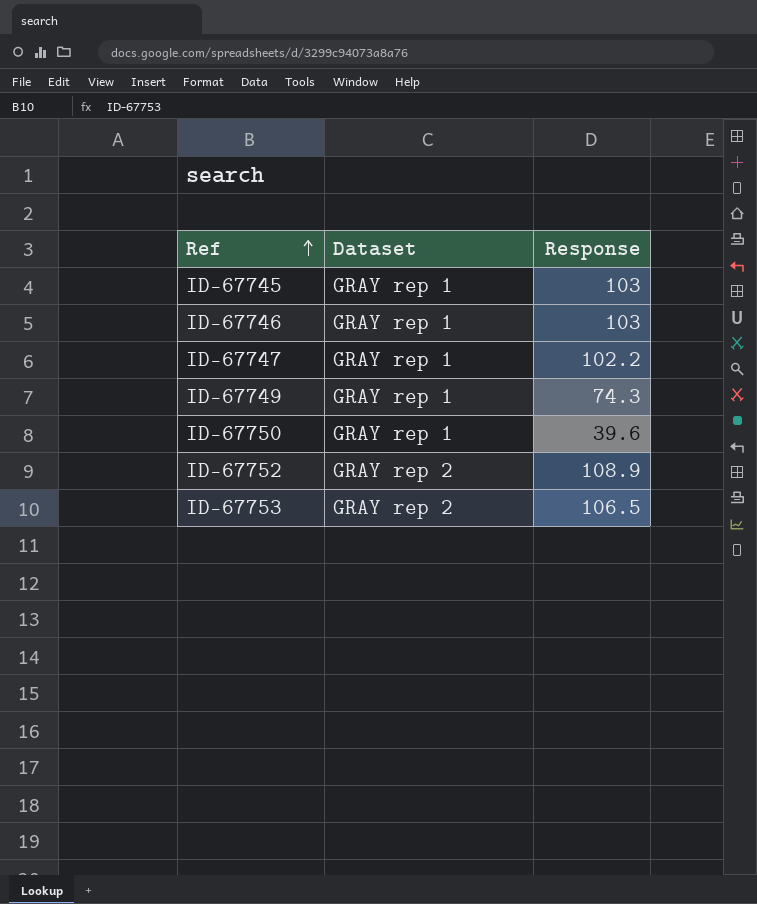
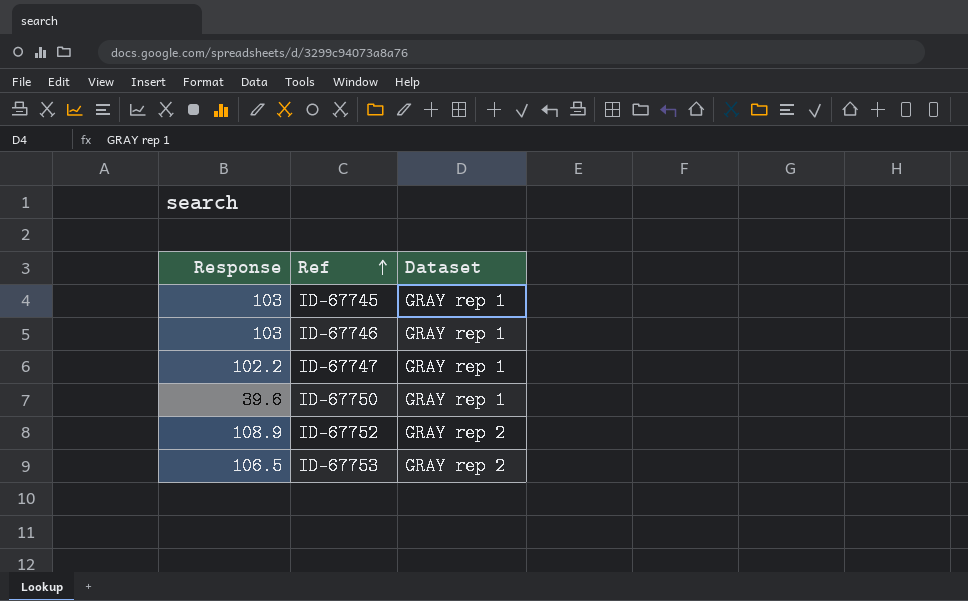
column Response | position: 3 -> 1
row ID-67749: GRAY rep 1 | 74.3 -> none

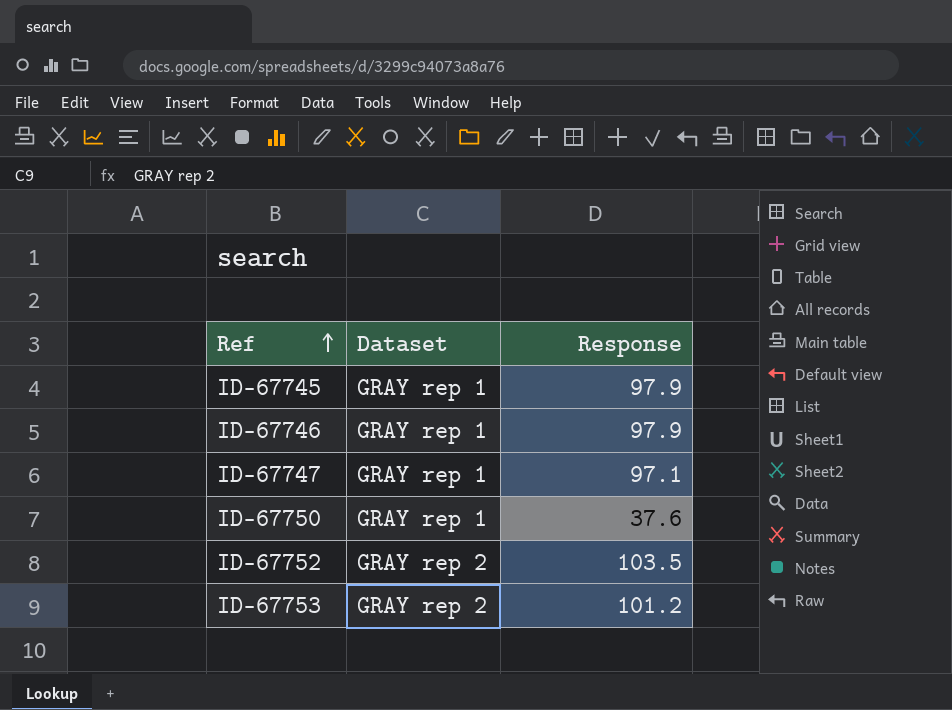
column Response | position: 1 -> 3
ID-67745 | Response: 103 -> 97.9
ID-67746 | Response: 103 -> 97.9
ID-67747 | Response: 102.2 -> 97.1
ID-67750 | Response: 39.6 -> 37.6
ID-67752 | Response: 108.9 -> 103.5
ID-67753 | Response: 106.5 -> 101.2

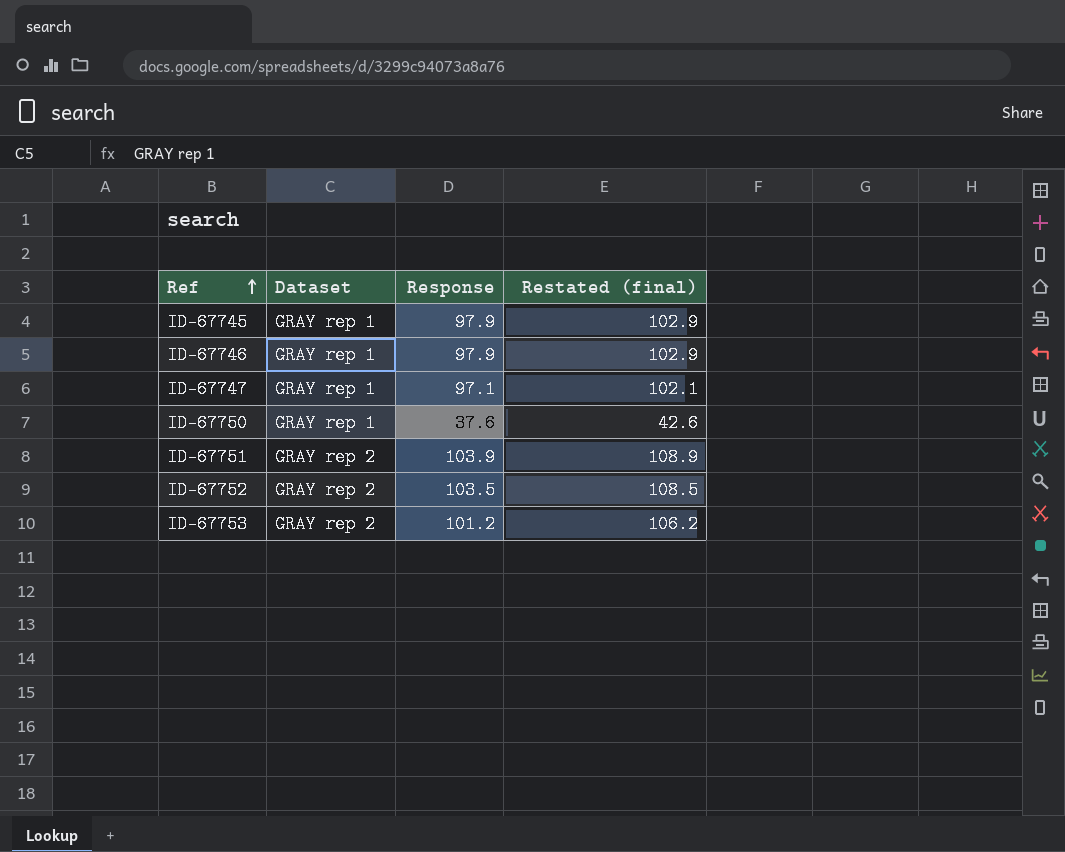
column Restated (final) | formula: none -> [Response] + 5
row ID-67751: none -> GRAY rep 2 | 103.9 | 108.9

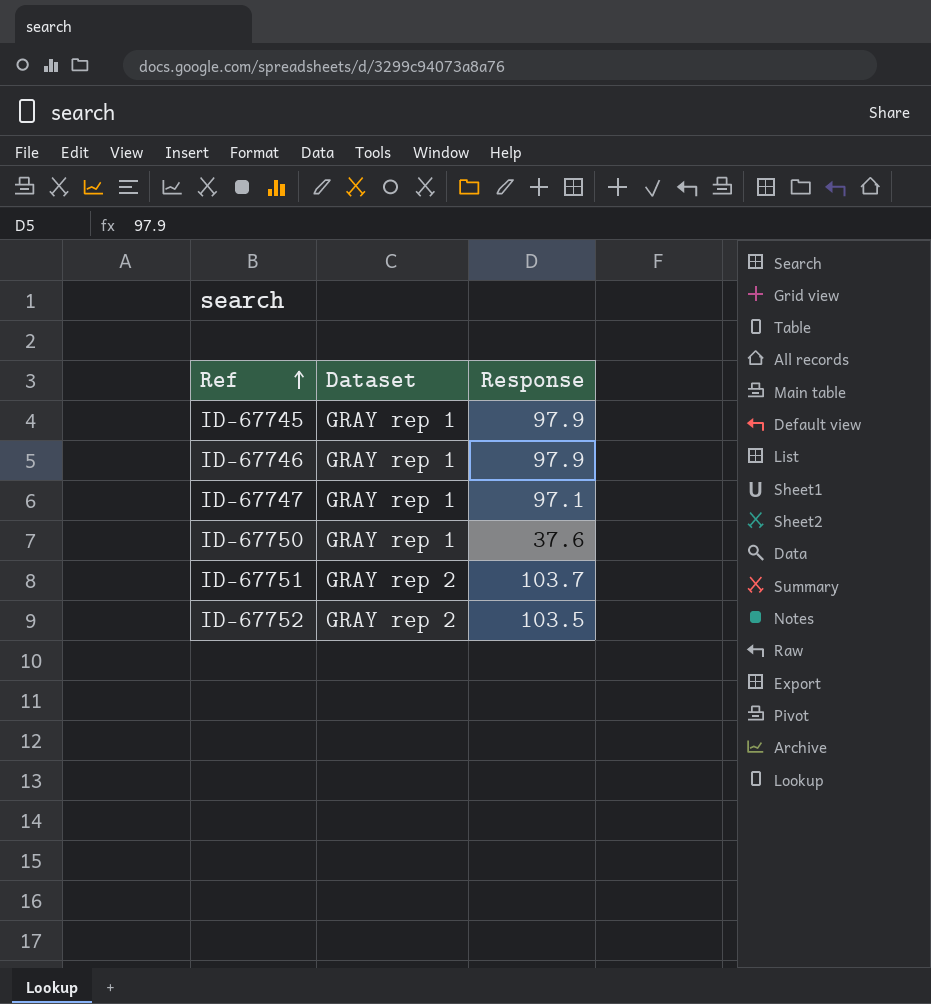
column Restated (final) | formula: [Response] + 5 -> none
row ID-67753: GRAY rep 2 | 101.2 | 106.2 -> none
ID-67751 | Response: 103.9 -> 103.7

